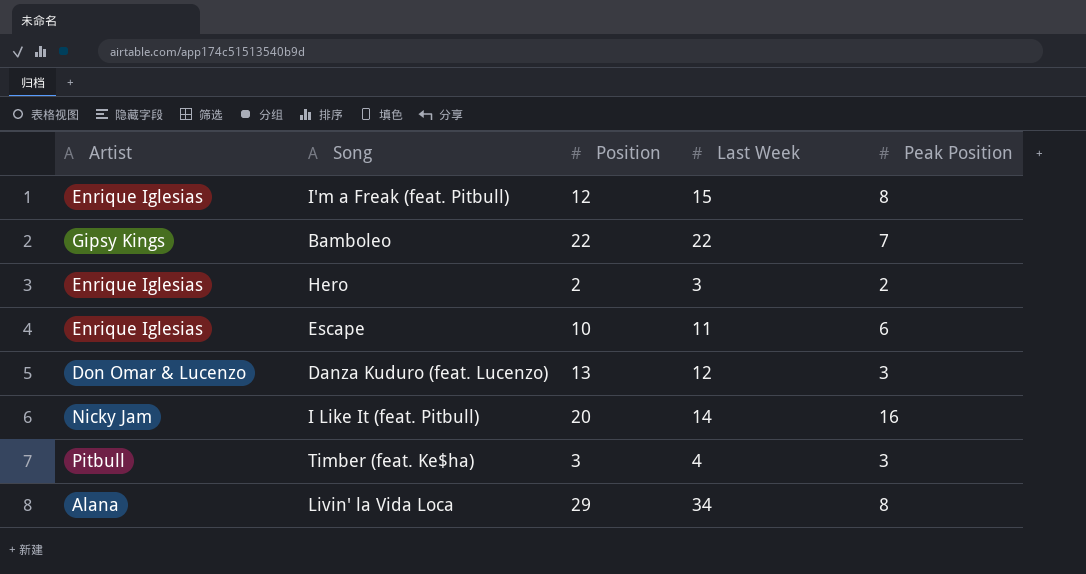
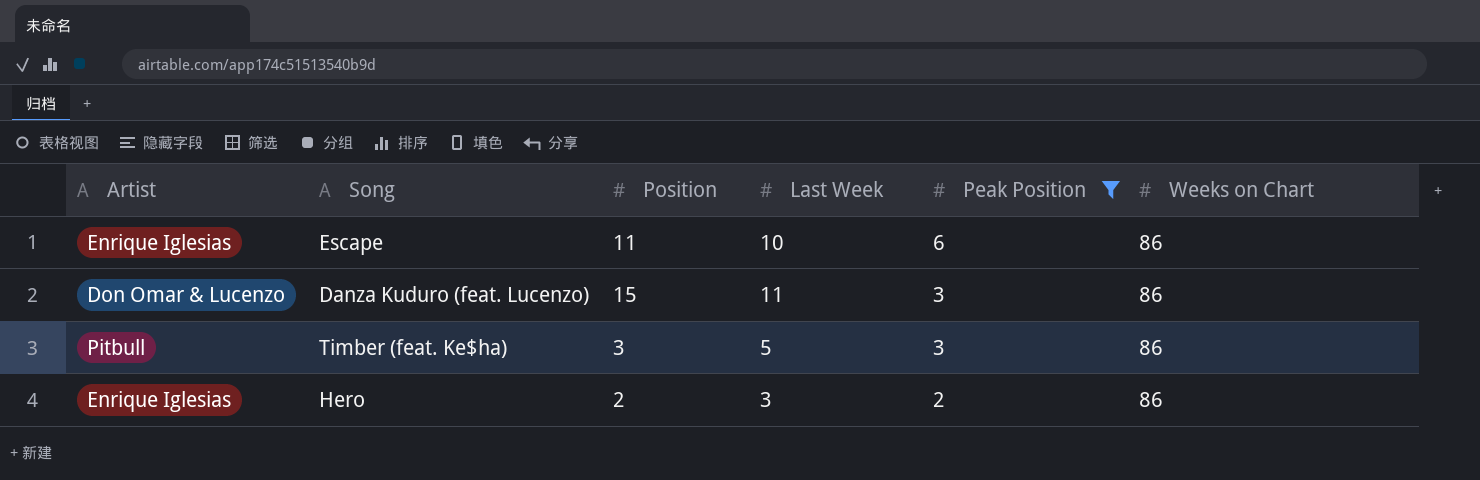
filter: none -> Peak Position <= 6
row order: none -> Peak Position descending
column Weeks on Chart | position: none -> 6
Escape | Position: 10 -> 11
Escape | Last Week: 11 -> 10
Danza Kuduro (feat. Lucenzo) | Position: 13 -> 15
Danza Kuduro (feat. Lucenzo) | Last Week: 12 -> 11
Timber (feat. Ke$ha) | Last Week: 4 -> 5

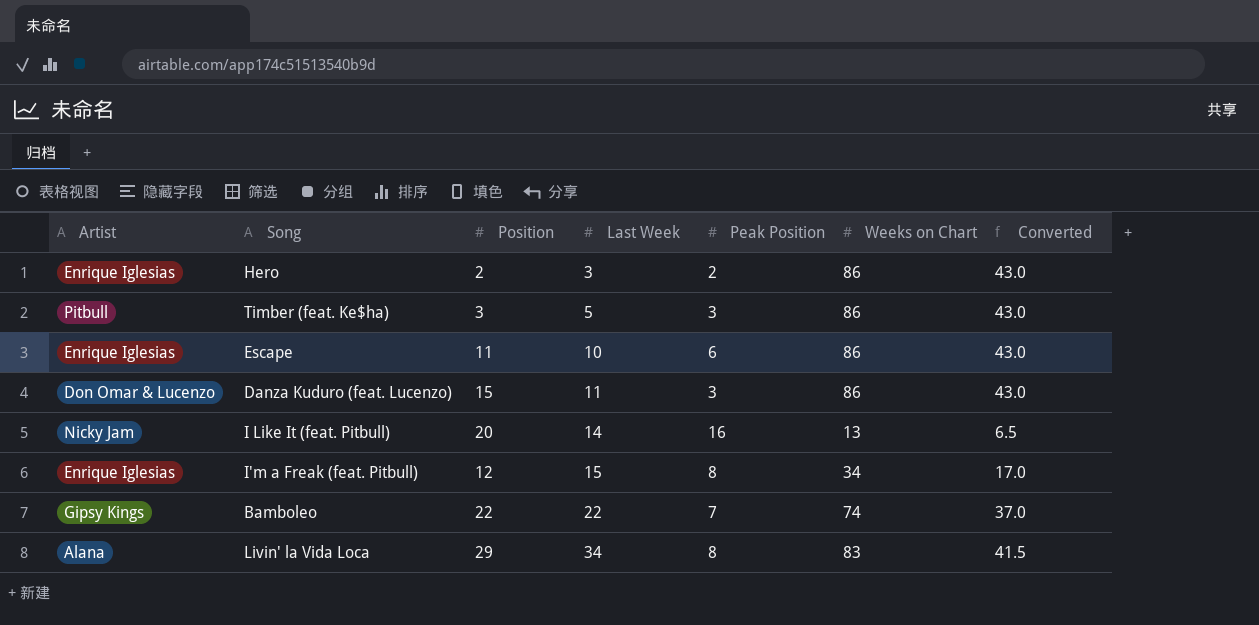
filter: Peak Position <= 6 -> none
row order: Peak Position descending -> Last Week ascending
column Converted | formula: none -> [Weeks on Chart] * 0.5

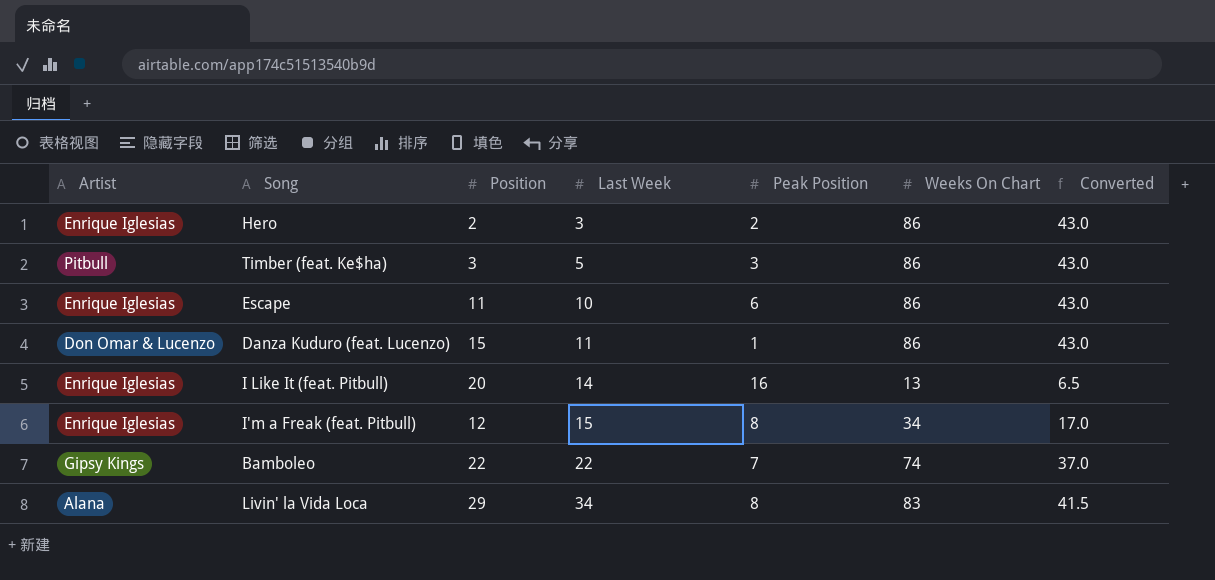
column name: Weeks on Chart -> Weeks On Chart
Danza Kuduro (feat. Lucenzo) | Peak Position: 3 -> 1
I Like It (feat. Pitbull) | Artist: Nicky Jam -> Enrique Iglesias

